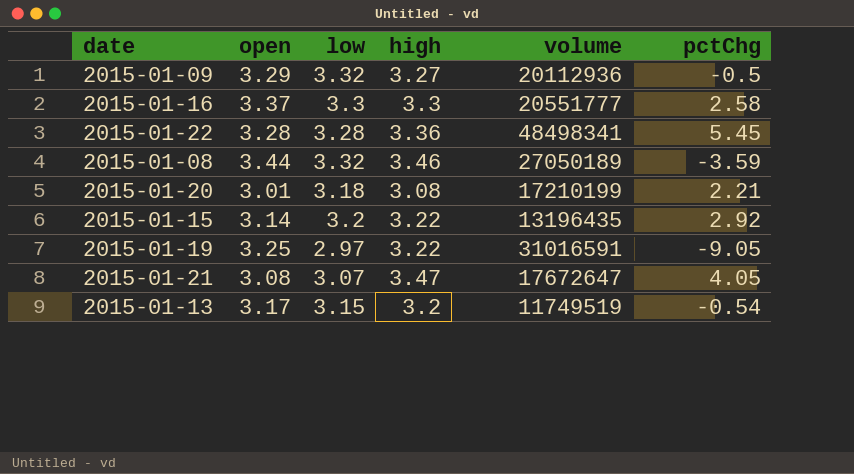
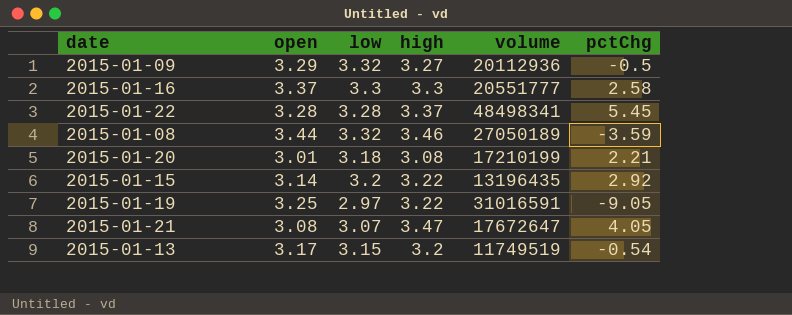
2015-01-22 | high: 3.36 -> 3.37

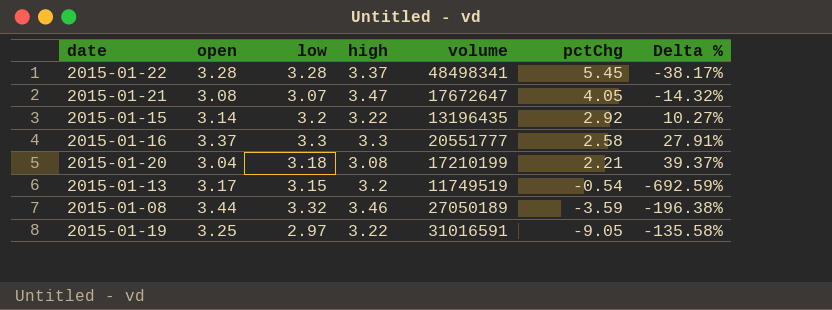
row order: none -> pctChg descending
column Delta % | formula: none -> ([high] - [pctChg]) / [pctChg]
row 2015-01-09: 3.29 | 3.32 | 3.27 | 20112936 | -0.5 -> none
2015-01-20 | open: 3.01 -> 3.04

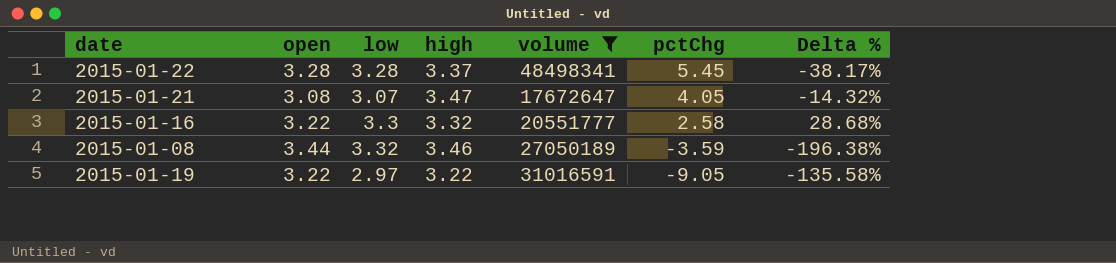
filter: none -> volume >= 17672647
2015-01-16 | open: 3.37 -> 3.22
2015-01-16 | high: 3.3 -> 3.32
2015-01-16 | Delta %: 27.91% -> 28.68%
2015-01-19 | open: 3.25 -> 3.22

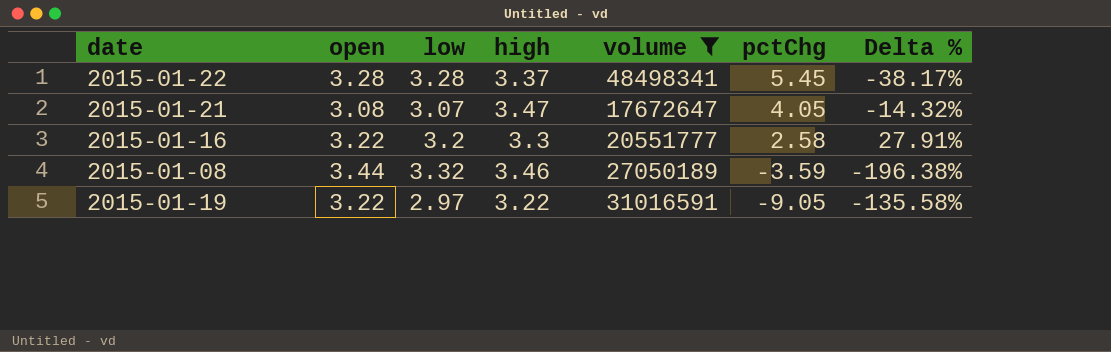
2015-01-16 | low: 3.3 -> 3.2
2015-01-16 | high: 3.32 -> 3.3
2015-01-16 | Delta %: 28.68% -> 27.91%

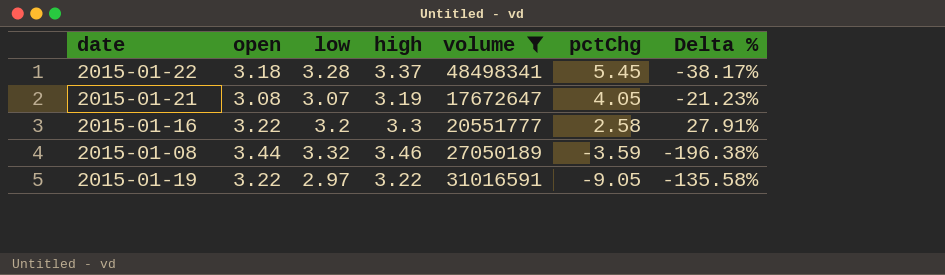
2015-01-22 | open: 3.28 -> 3.18
2015-01-21 | high: 3.47 -> 3.19
2015-01-21 | Delta %: -14.32% -> -21.23%

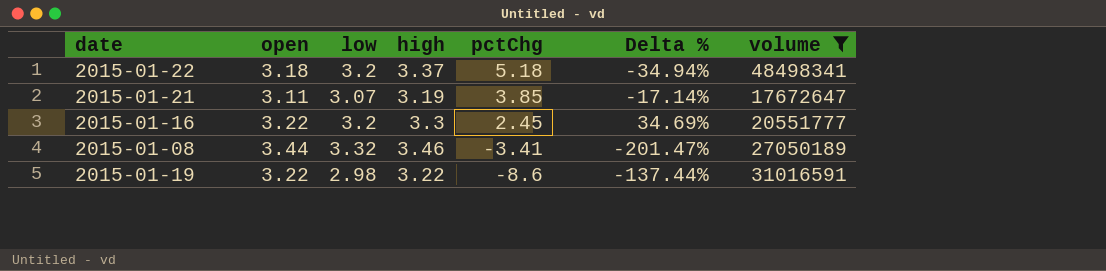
column volume | position: 5 -> 7
2015-01-22 | low: 3.28 -> 3.2
2015-01-22 | pctChg: 5.45 -> 5.18
2015-01-22 | Delta %: -38.17% -> -34.94%
2015-01-21 | open: 3.08 -> 3.11
2015-01-21 | pctChg: 4.05 -> 3.85
2015-01-21 | Delta %: -21.23% -> -17.14%
2015-01-16 | pctChg: 2.58 -> 2.45
2015-01-16 | Delta %: 27.91% -> 34.69%
2015-01-08 | pctChg: -3.59 -> -3.41
2015-01-08 | Delta %: -196.38% -> -201.47%
2015-01-19 | low: 2.97 -> 2.98
2015-01-19 | pctChg: -9.05 -> -8.6
2015-01-19 | Delta %: -135.58% -> -137.44%

